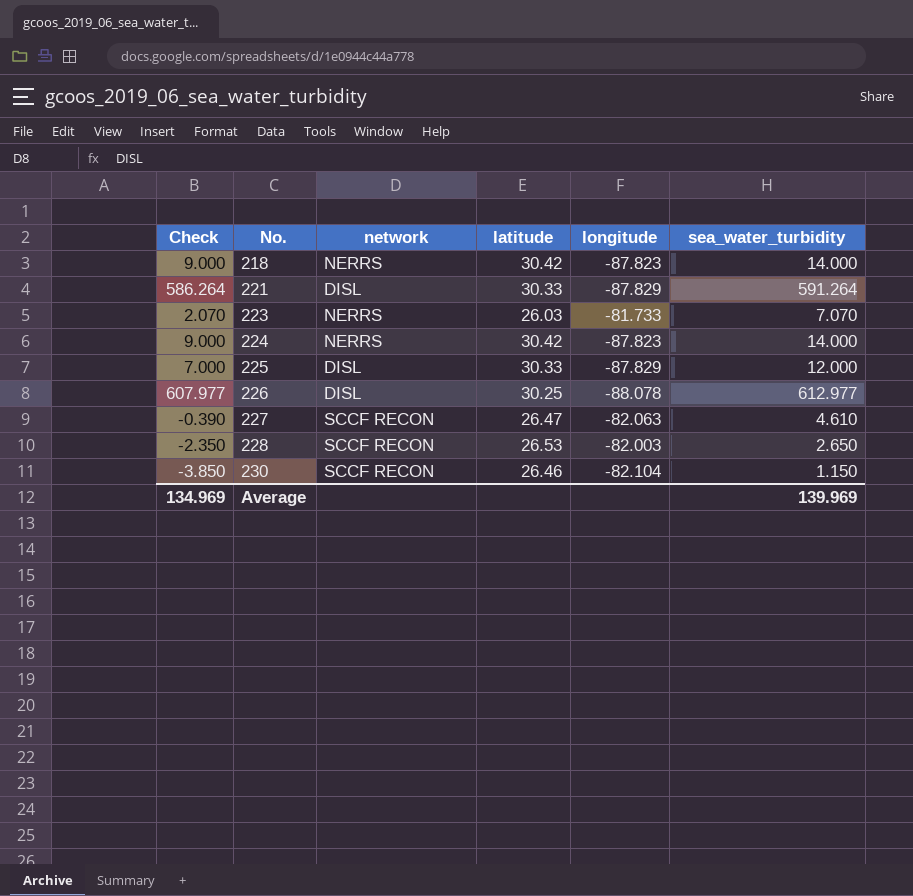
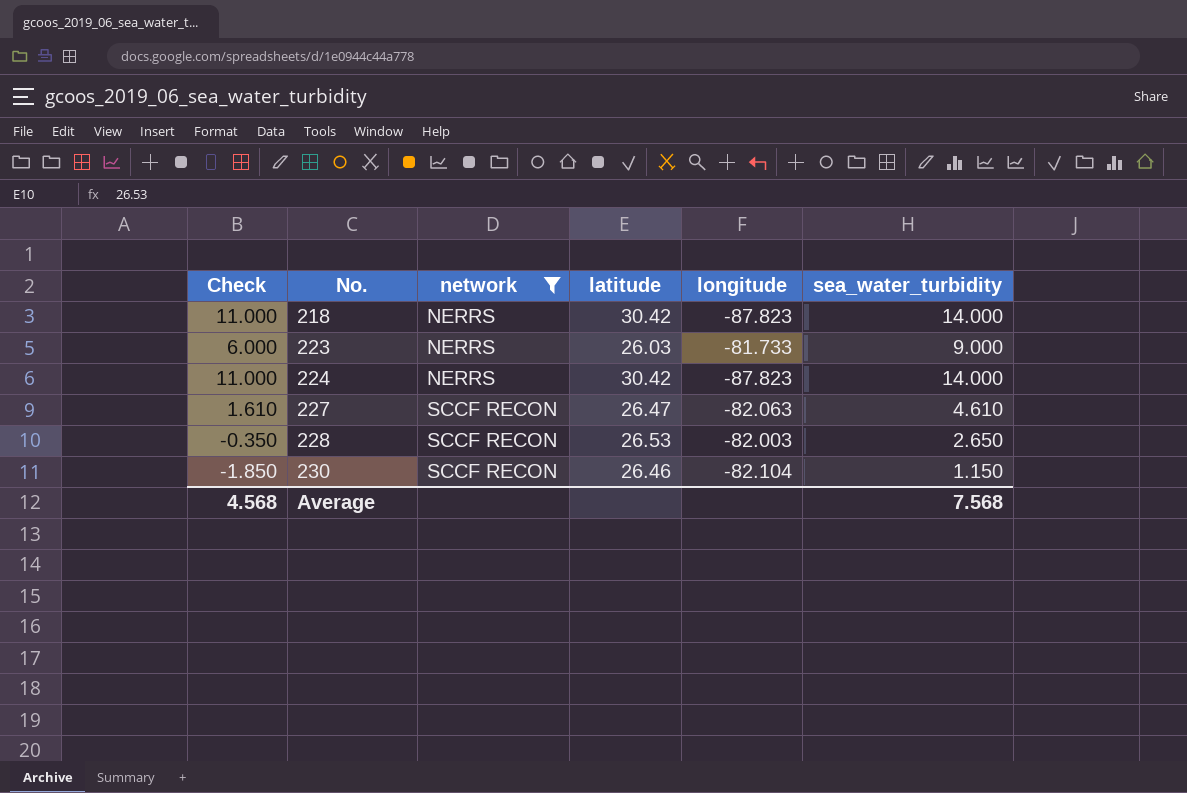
filter: none -> network != DISL
column Check | formula: [sea_water_turbidity] - 5 -> [sea_water_turbidity] - 3
223 | sea_water_turbidity: 7.070 -> 9.000
Average | Check: 134.969 -> 4.568
Average | sea_water_turbidity: 139.969 -> 7.568

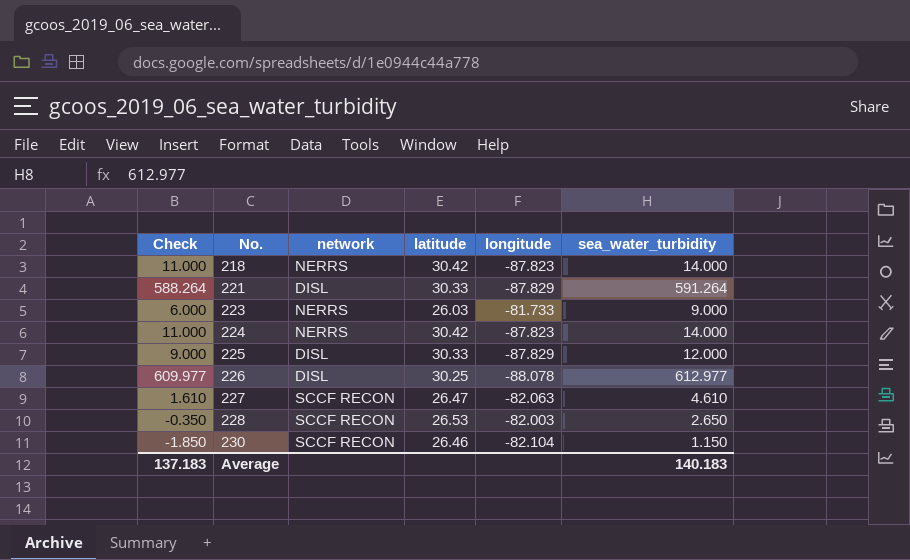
filter: network != DISL -> none
Average | Check: 4.568 -> 137.183
Average | sea_water_turbidity: 7.568 -> 140.183

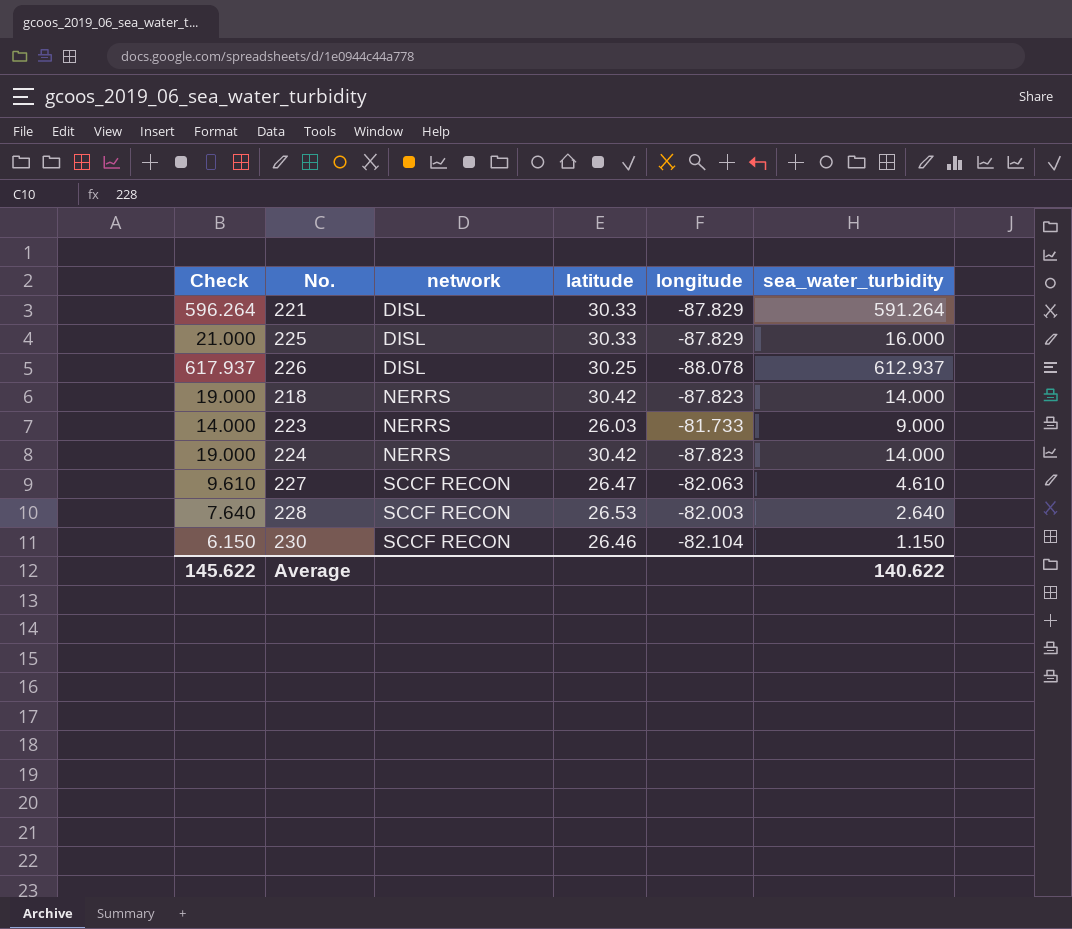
row order: No. ascending -> network ascending
column Check | formula: [sea_water_turbidity] - 3 -> [sea_water_turbidity] + 5
225 | sea_water_turbidity: 12.000 -> 16.000
226 | sea_water_turbidity: 612.977 -> 612.937
228 | sea_water_turbidity: 2.650 -> 2.640
Average | Check: 137.183 -> 145.622
Average | sea_water_turbidity: 140.183 -> 140.622

